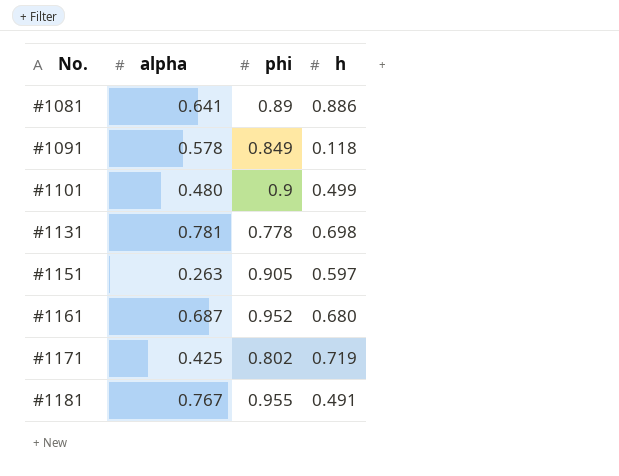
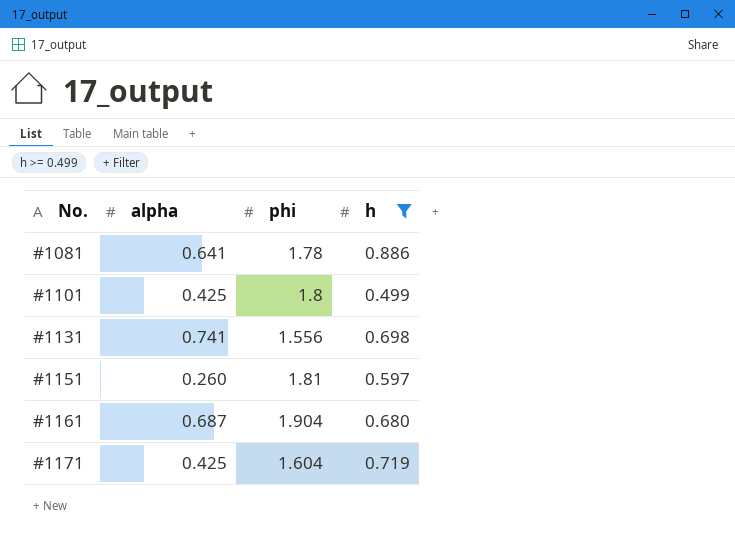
filter: none -> h >= 0.499
#1081 | phi: 0.89 -> 1.78
#1101 | alpha: 0.480 -> 0.425
#1101 | phi: 0.9 -> 1.8
#1131 | alpha: 0.781 -> 0.741
#1131 | phi: 0.778 -> 1.556
#1151 | alpha: 0.263 -> 0.260
#1151 | phi: 0.905 -> 1.81
#1161 | phi: 0.952 -> 1.904
#1171 | phi: 0.802 -> 1.604

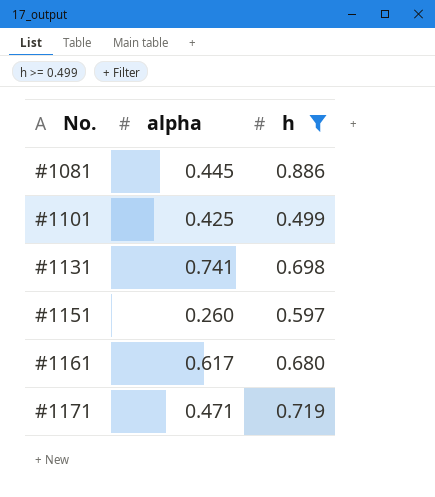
column phi | position: 3 -> none
#1081 | alpha: 0.641 -> 0.445
#1161 | alpha: 0.687 -> 0.617
#1171 | alpha: 0.425 -> 0.471

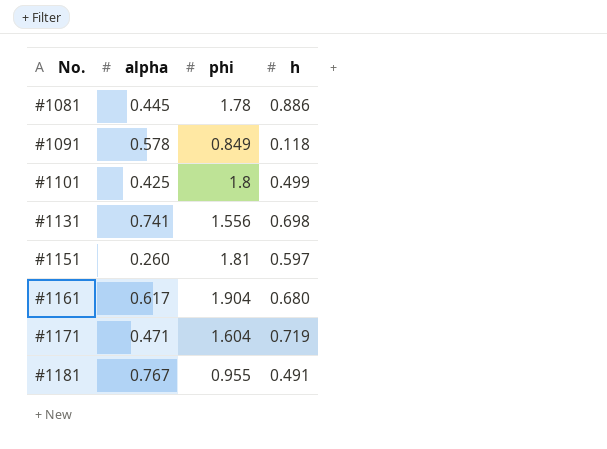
filter: h >= 0.499 -> none
column phi | position: none -> 3

